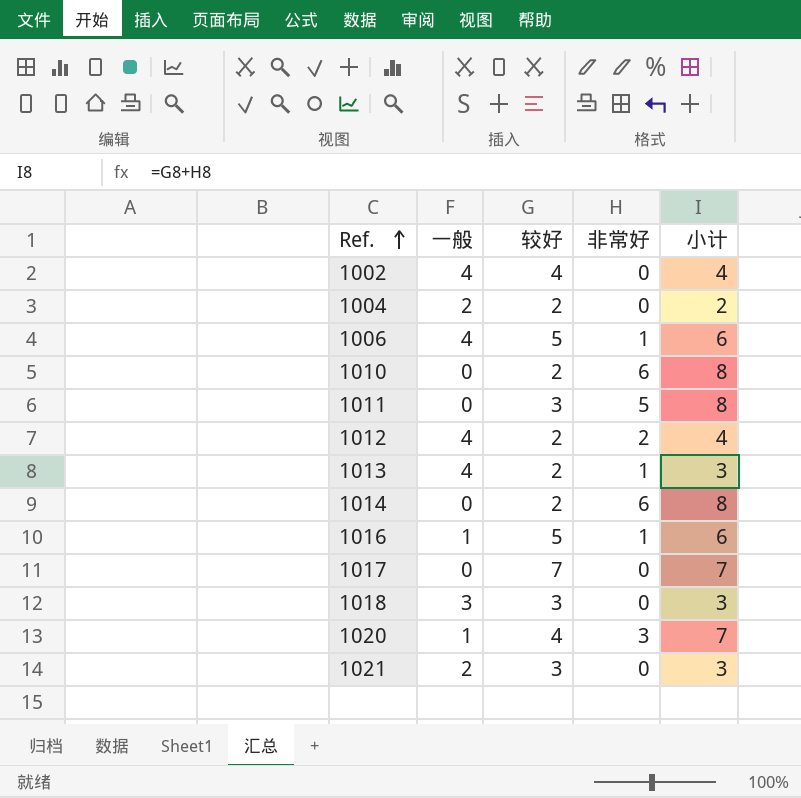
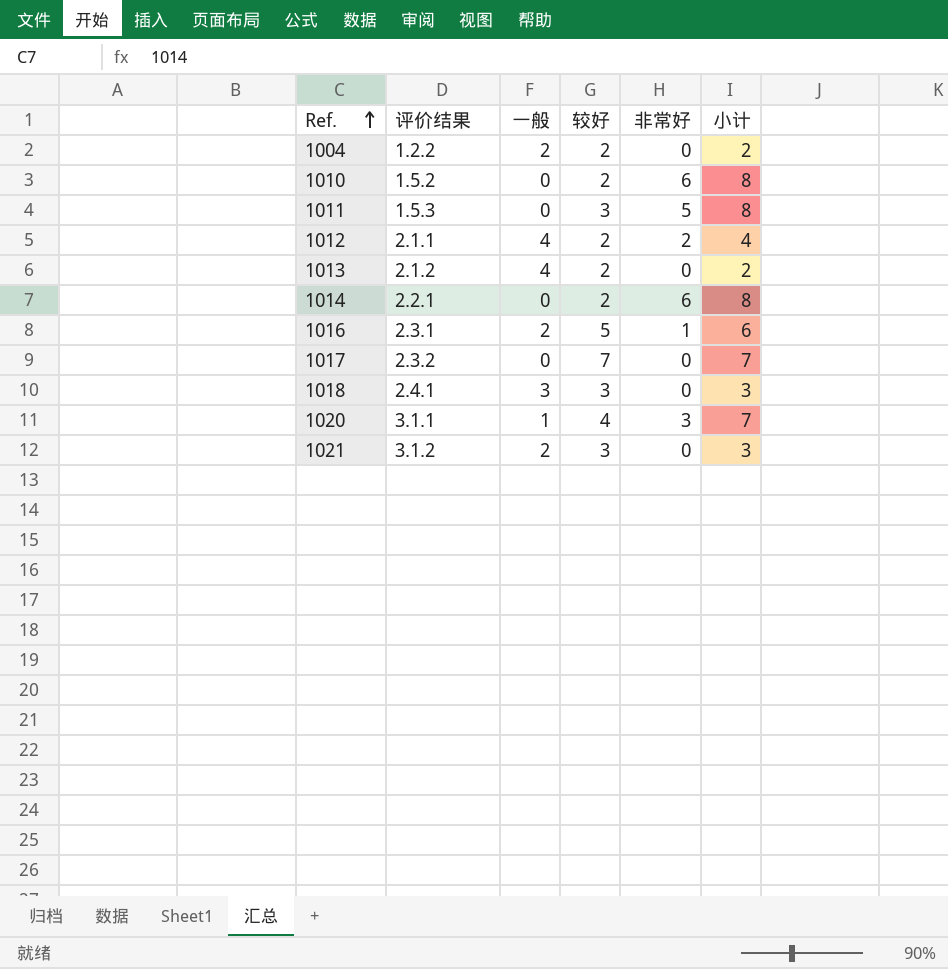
column 评价结果 | position: none -> 2
row 1002: 4 | 4 | 0 | 4 -> none
row 1006: 4 | 5 | 1 | 6 -> none
1013 | 非常好: 1 -> 0
1013 | 小计: 3 -> 2
1016 | 一般: 1 -> 2

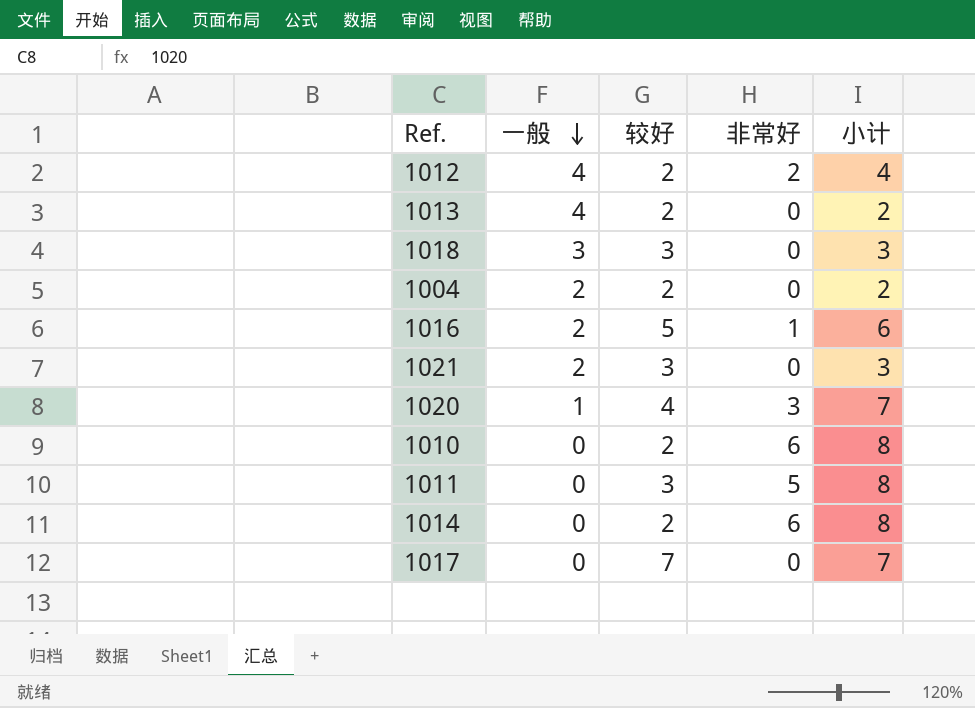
row order: Ref. ascending -> 一般 descending
column 评价结果 | position: 2 -> none

